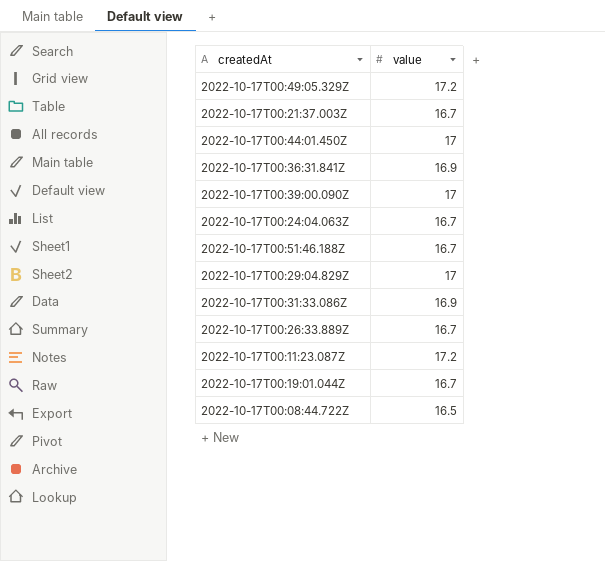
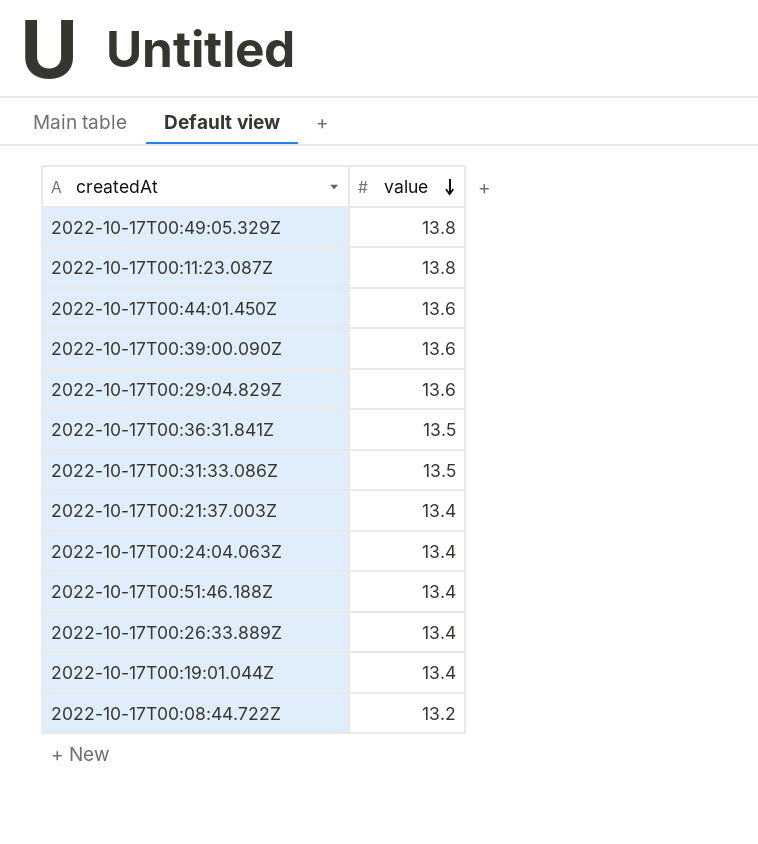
row order: none -> value descending
2022-10-17T00:49:05.329Z | value: 17.2 -> 13.8
2022-10-17T00:11:23.087Z | value: 17.2 -> 13.8
2022-10-17T00:44:01.450Z | value: 17 -> 13.6
2022-10-17T00:39:00.090Z | value: 17 -> 13.6
2022-10-17T00:29:04.829Z | value: 17 -> 13.6
2022-10-17T00:36:31.841Z | value: 16.9 -> 13.5
2022-10-17T00:31:33.086Z | value: 16.9 -> 13.5
2022-10-17T00:21:37.003Z | value: 16.7 -> 13.4
2022-10-17T00:24:04.063Z | value: 16.7 -> 13.4
2022-10-17T00:51:46.188Z | value: 16.7 -> 13.4
2022-10-17T00:26:33.889Z | value: 16.7 -> 13.4
2022-10-17T00:19:01.044Z | value: 16.7 -> 13.4
2022-10-17T00:08:44.722Z | value: 16.5 -> 13.2

